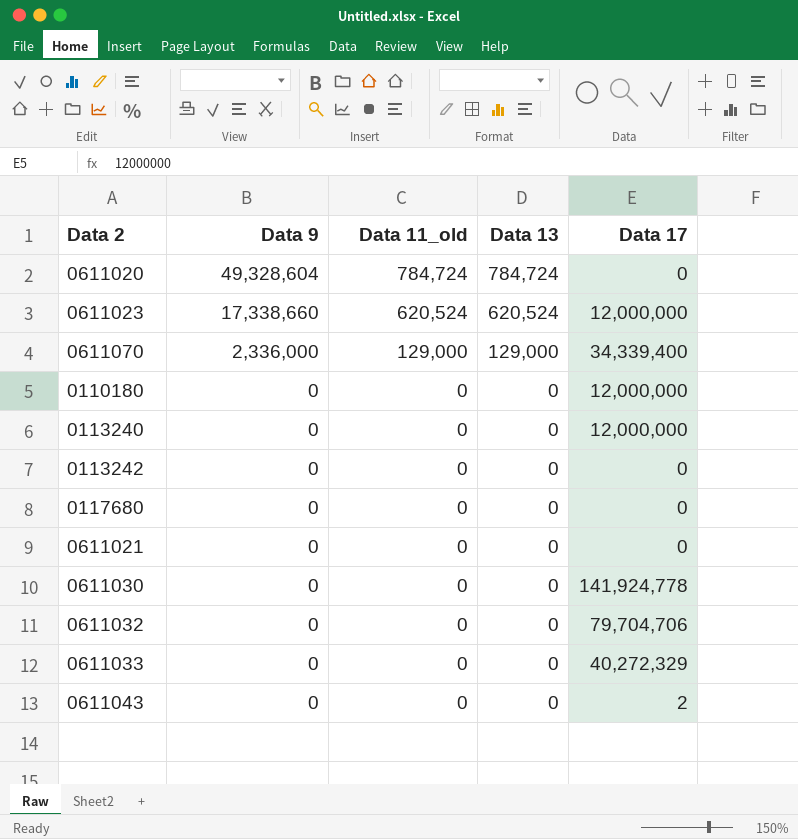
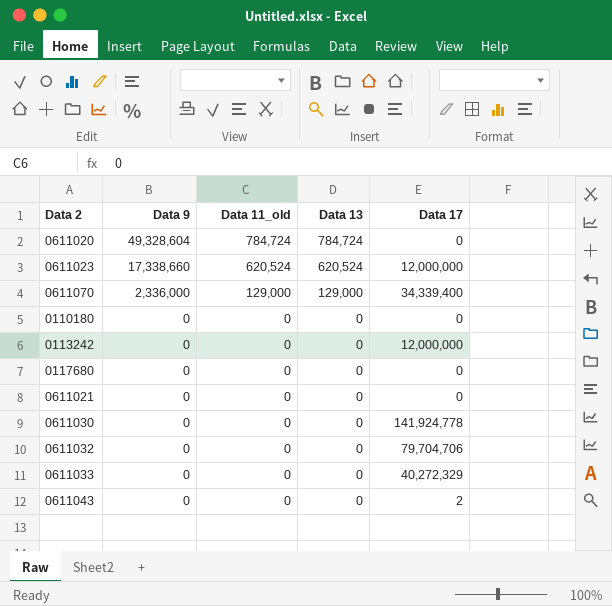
row 0113240: 0 | 0 | 0 | 12,000,000 -> none
0110180 | Data 17: 12,000,000 -> 0
0113242 | Data 17: 0 -> 12,000,000

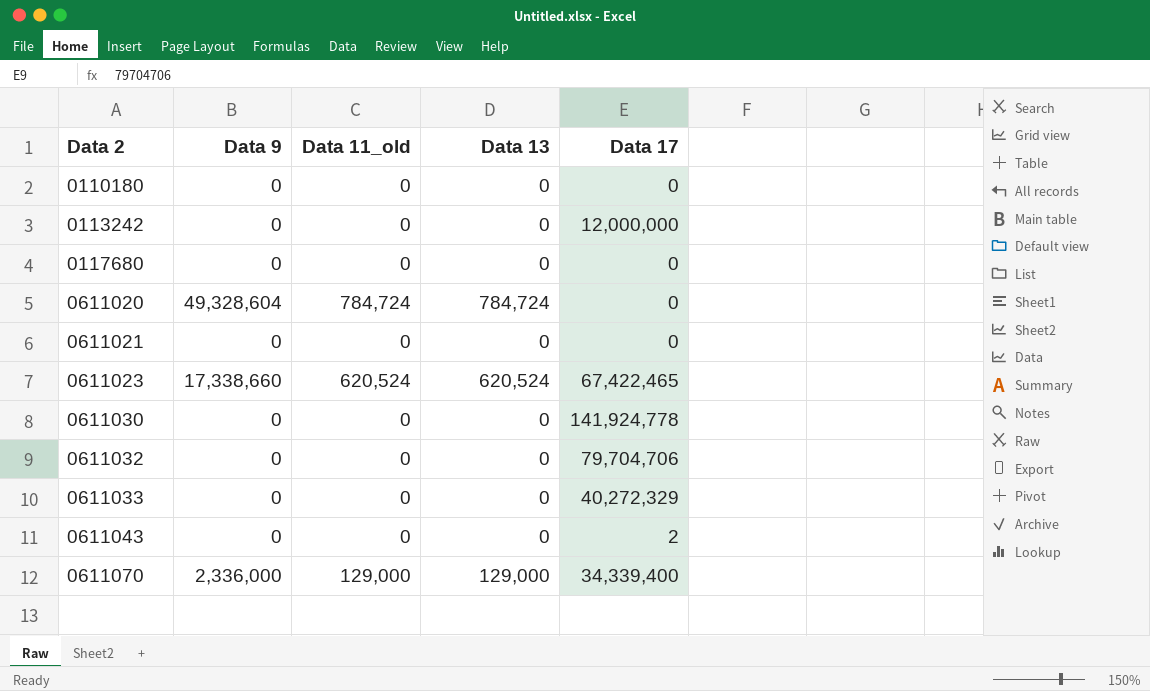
row order: Data 9 descending -> Data 2 ascending
0611023 | Data 17: 12,000,000 -> 67,422,465

